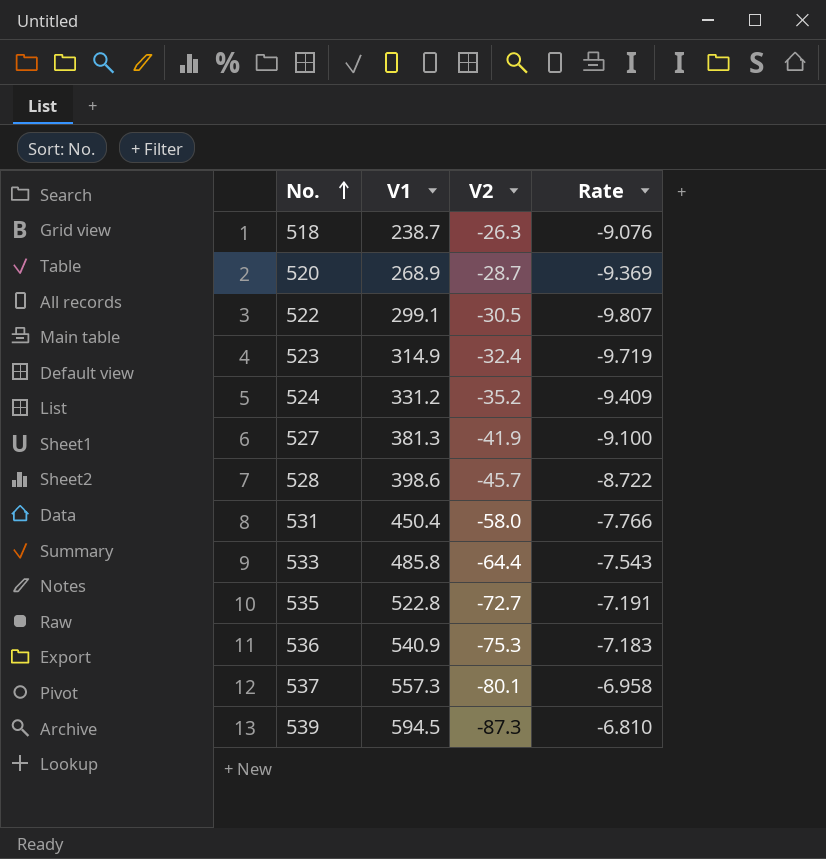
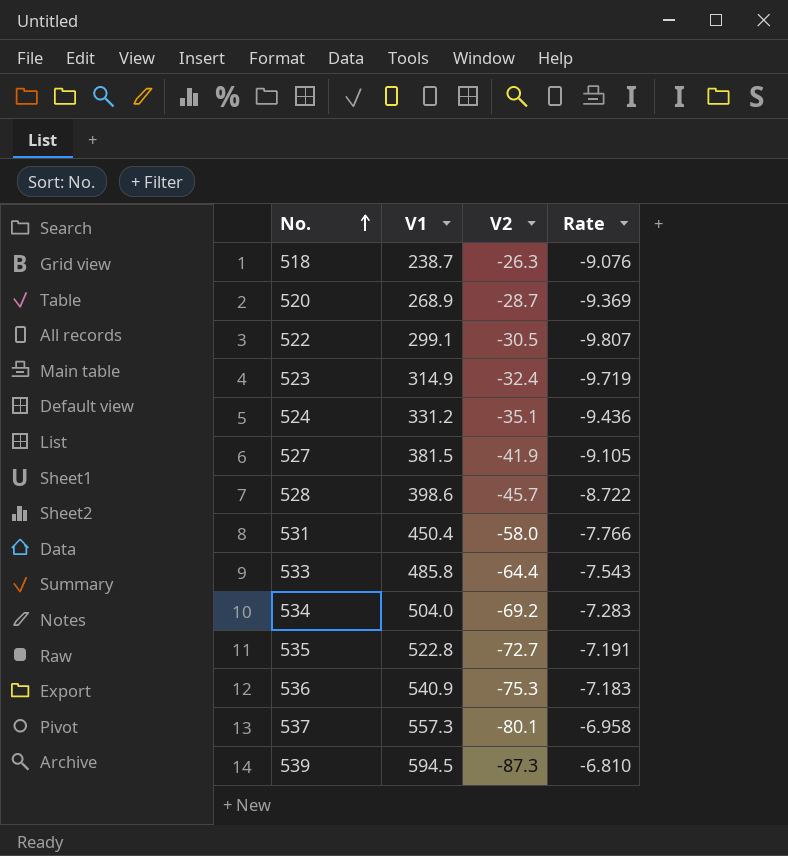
524 | V2: -35.2 -> -35.1
524 | Rate: -9.409 -> -9.436
527 | V1: 381.3 -> 381.5
527 | Rate: -9.100 -> -9.105
row 534: none -> 504.0 | -69.2 | -7.283

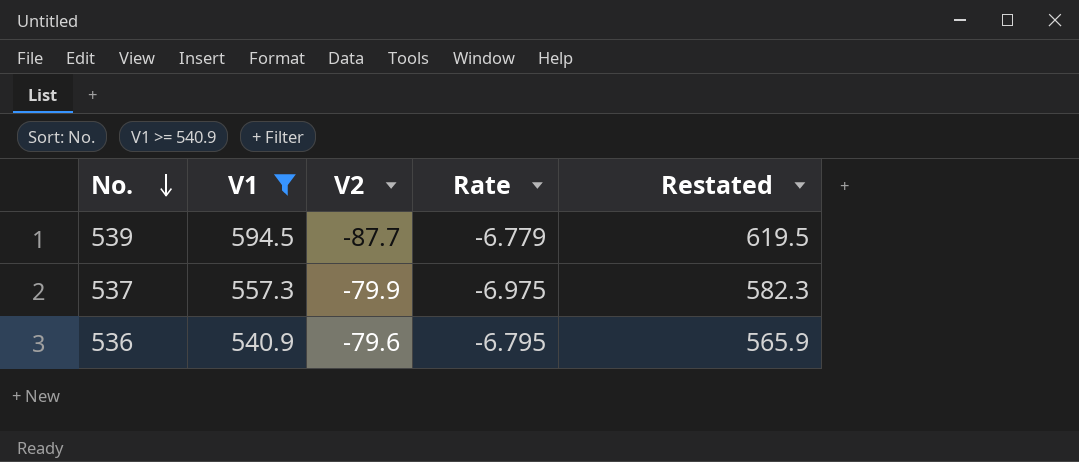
filter: none -> V1 >= 540.9
row order: No. ascending -> No. descending
column Restated | formula: none -> [V1] + 25
539 | V2: -87.3 -> -87.7
539 | Rate: -6.810 -> -6.779
537 | V2: -80.1 -> -79.9
537 | Rate: -6.958 -> -6.975
536 | V2: -75.3 -> -79.6
536 | Rate: -7.183 -> -6.795

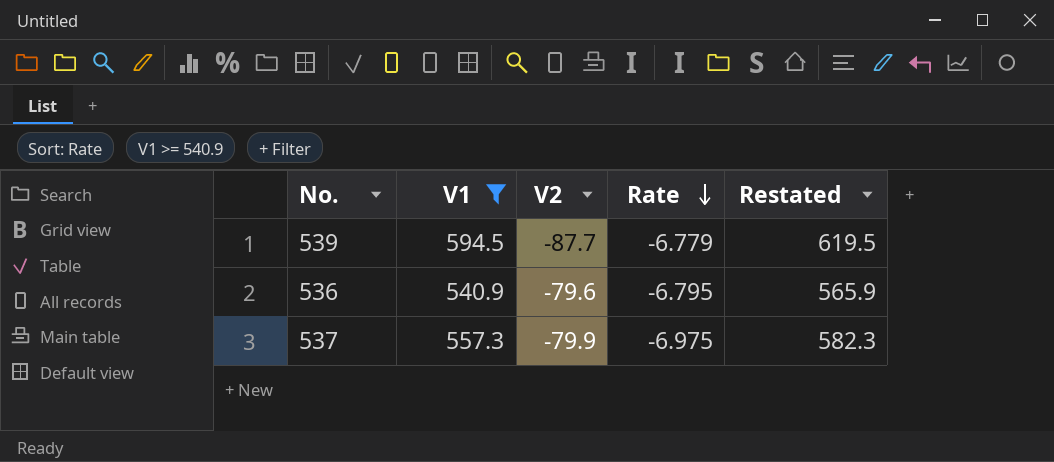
row order: No. descending -> Rate descending

